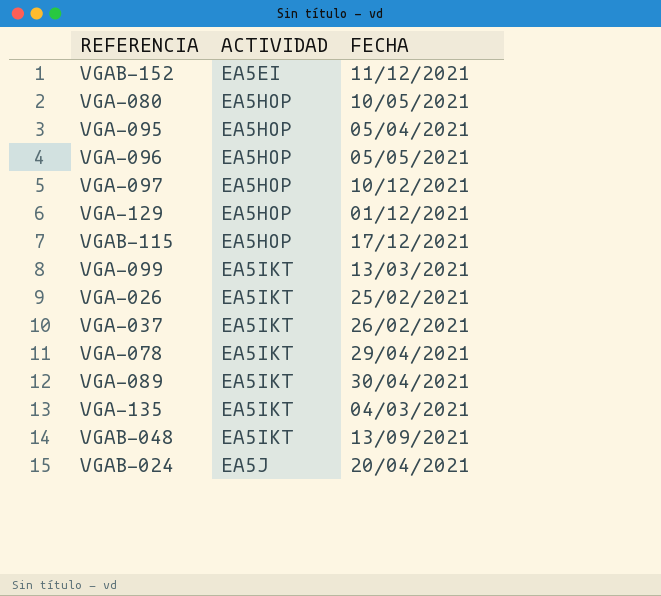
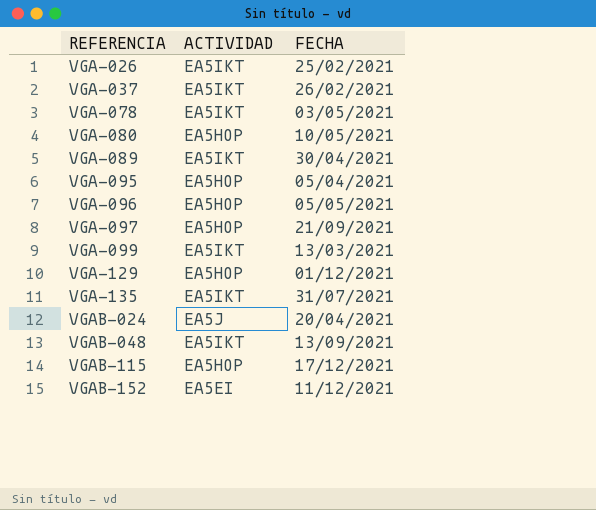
row order: ACTIVIDAD ascending -> REFERENCIA ascending
VGA-078 | FECHA: 29/04/2021 -> 03/05/2021
VGA-097 | FECHA: 10/12/2021 -> 21/09/2021
VGA-135 | FECHA: 04/03/2021 -> 31/07/2021

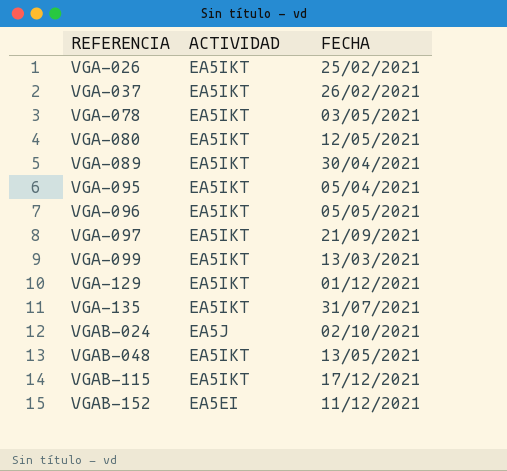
VGA-080 | ACTIVIDAD: EA5HOP -> EA5IKT
VGA-080 | FECHA: 10/05/2021 -> 12/05/2021
VGA-095 | ACTIVIDAD: EA5HOP -> EA5IKT
VGA-096 | ACTIVIDAD: EA5HOP -> EA5IKT
VGA-097 | ACTIVIDAD: EA5HOP -> EA5IKT
VGA-129 | ACTIVIDAD: EA5HOP -> EA5IKT
VGAB-024 | FECHA: 20/04/2021 -> 02/10/2021
VGAB-048 | FECHA: 13/09/2021 -> 13/05/2021
VGAB-115 | ACTIVIDAD: EA5HOP -> EA5IKT

